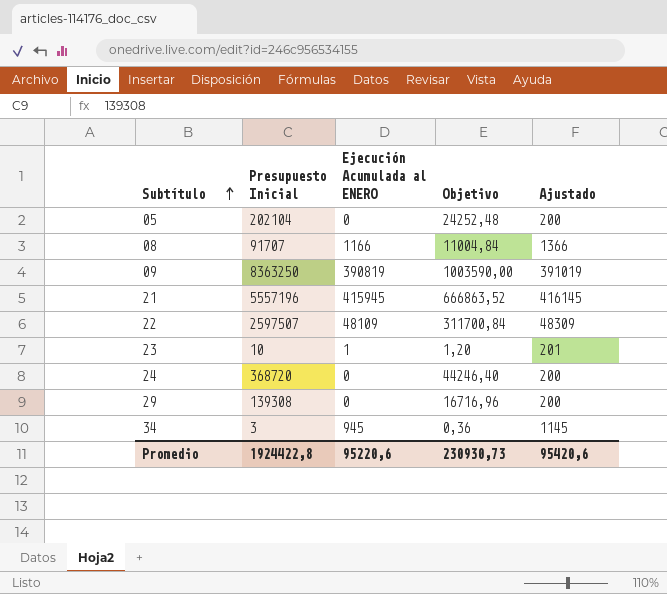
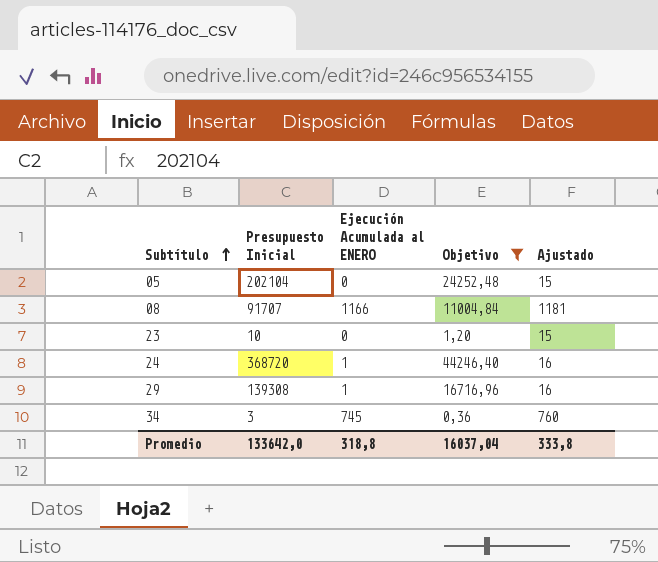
filter: none -> Objetivo <= 44246,40
column Ajustado | formula: [Ejecución Acumulada al ENERO] + 200 -> [Ejecución Acumulada al ENERO] + 15
23 | Ejecución Acumulada al ENERO: 1 -> 0
24 | Ejecución Acumulada al ENERO: 0 -> 1
29 | Ejecución Acumulada al ENERO: 0 -> 1
34 | Ejecución Acumulada al ENERO: 945 -> 745
Promedio | Presupuesto Inicial: 1924422,8 -> 133642,0
Promedio | Ejecución Acumulada al ENERO: 95220,6 -> 318,8
Promedio | Objetivo: 230930,73 -> 16037,04
Promedio | Ajustado: 95420,6 -> 333,8

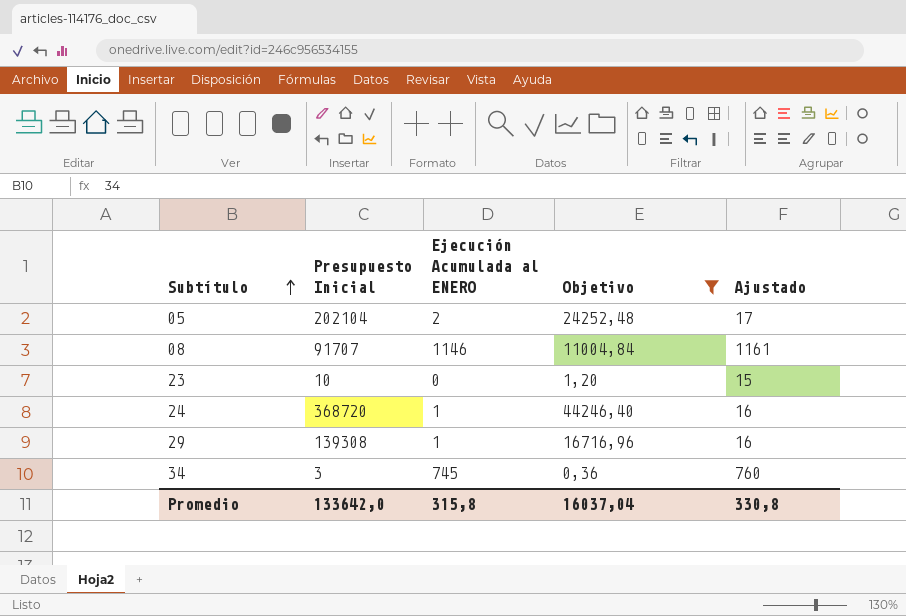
05 | Ejecución Acumulada al ENERO: 0 -> 2
05 | Ajustado: 15 -> 17
08 | Ejecución Acumulada al ENERO: 1166 -> 1146
08 | Ajustado: 1181 -> 1161
Promedio | Ejecución Acumulada al ENERO: 318,8 -> 315,8
Promedio | Ajustado: 333,8 -> 330,8

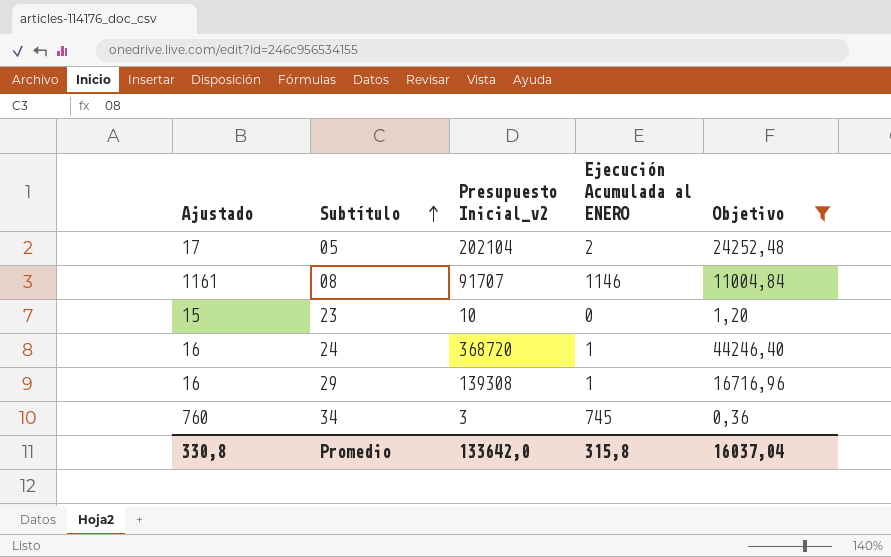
column Ajustado | position: 5 -> 1
column name: Presupuesto Inicial -> Presupuesto Inicial_v2

